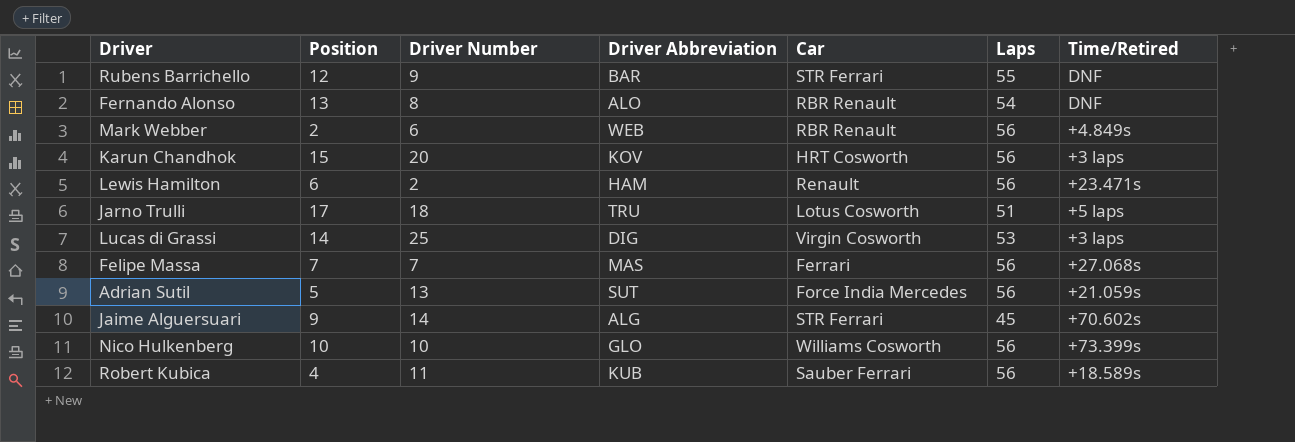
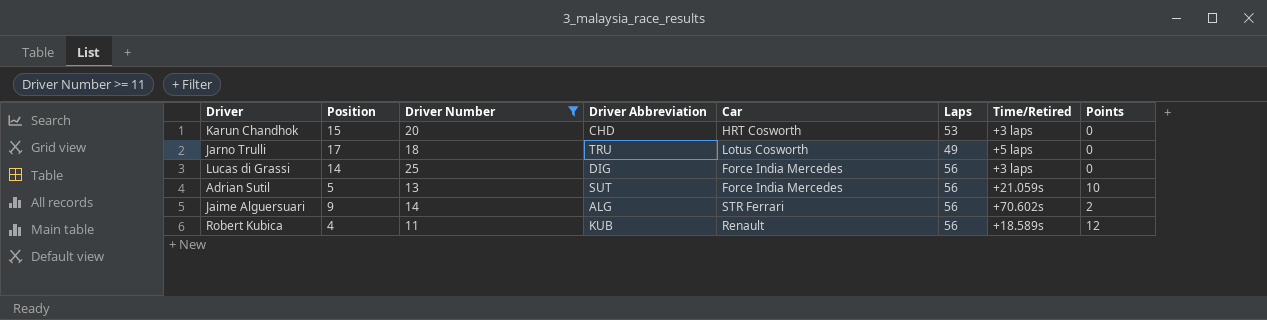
filter: none -> Driver Number >= 11
column Points | position: none -> 8
Karun Chandhok | Driver Abbreviation: KOV -> CHD
Karun Chandhok | Laps: 56 -> 53
Jarno Trulli | Laps: 51 -> 49
Lucas di Grassi | Car: Virgin Cosworth -> Force India Mercedes
Lucas di Grassi | Laps: 53 -> 56
Jaime Alguersuari | Laps: 45 -> 56
Robert Kubica | Car: Sauber Ferrari -> Renault

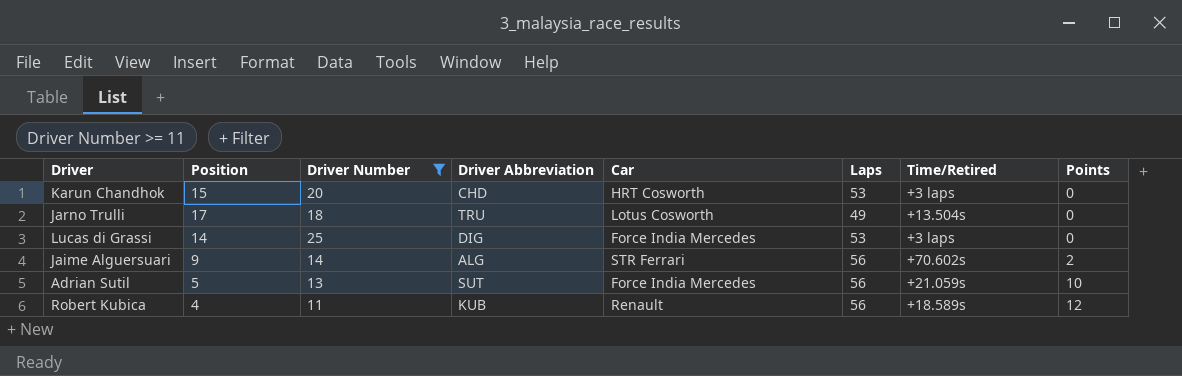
row order: none -> Points ascending
Jarno Trulli | Time/Retired: +5 laps -> +13.504s
Lucas di Grassi | Laps: 56 -> 53

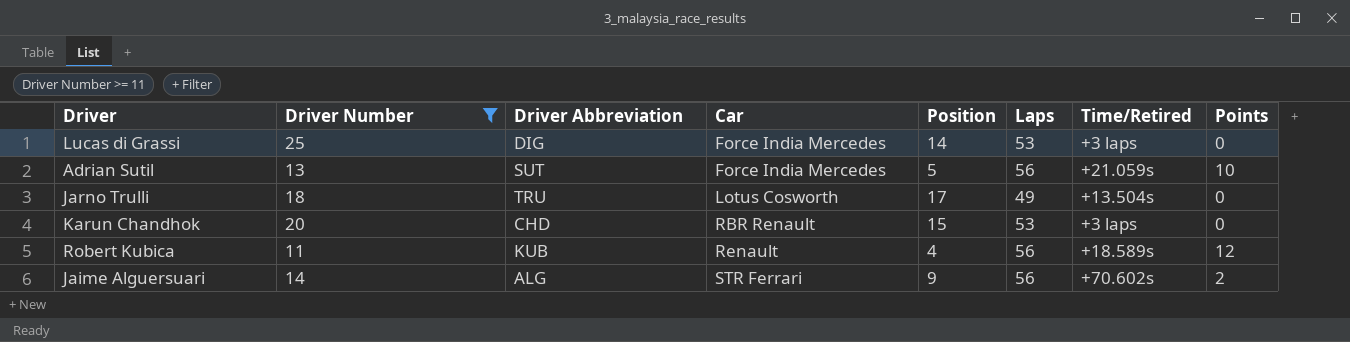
row order: Points ascending -> Car ascending
column Position | position: 2 -> 5
Karun Chandhok | Car: HRT Cosworth -> RBR Renault

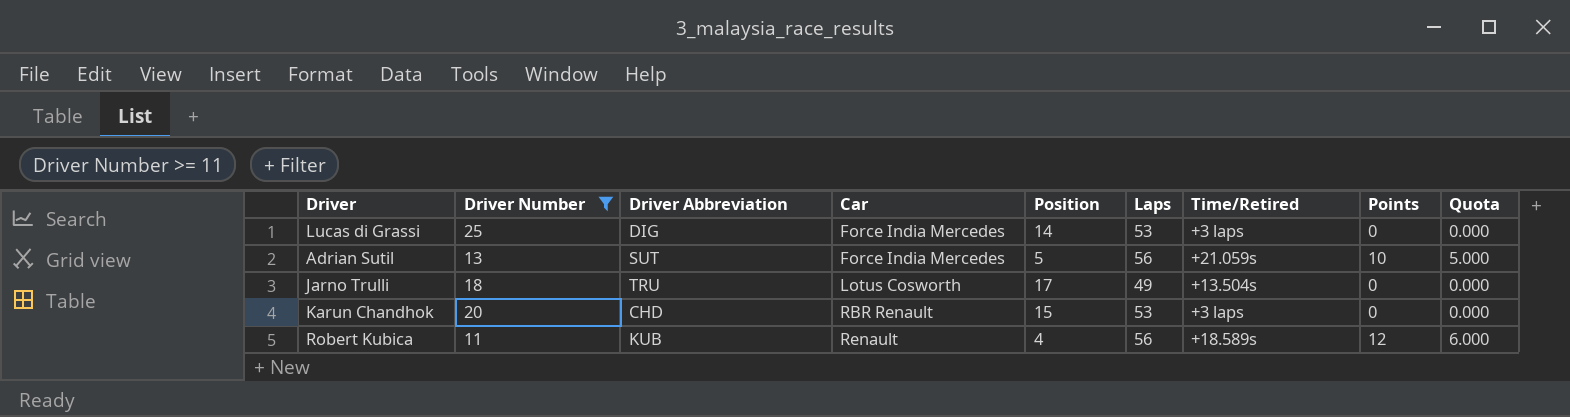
column Quota | formula: none -> [Points] * 0.5
row Jaime Alguersuari: 14 | ALG | STR Ferrari | 9 | 56 | +70.602s | 2 -> none

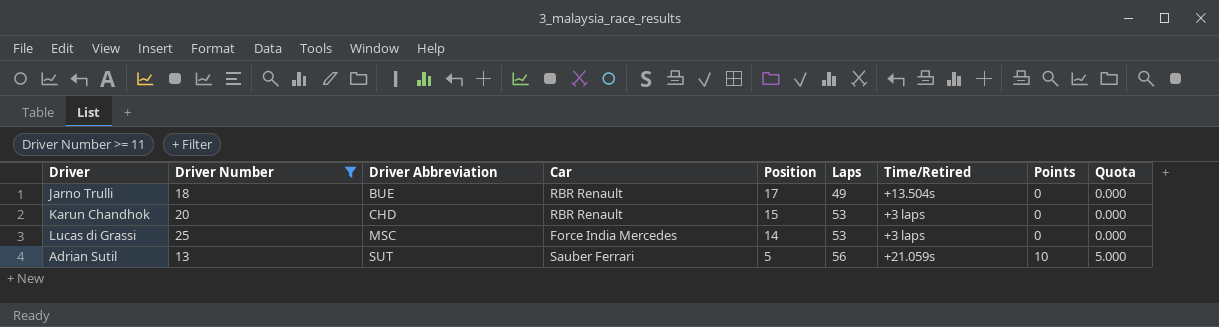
row order: Car ascending -> Driver Abbreviation ascending
row Robert Kubica: 11 | KUB | Renault | 4 | 56 | +18.589s | 12 | 6.000 -> none
Jarno Trulli | Driver Abbreviation: TRU -> BUE
Jarno Trulli | Car: Lotus Cosworth -> RBR Renault
Lucas di Grassi | Driver Abbreviation: DIG -> MSC
Adrian Sutil | Car: Force India Mercedes -> Sauber Ferrari

